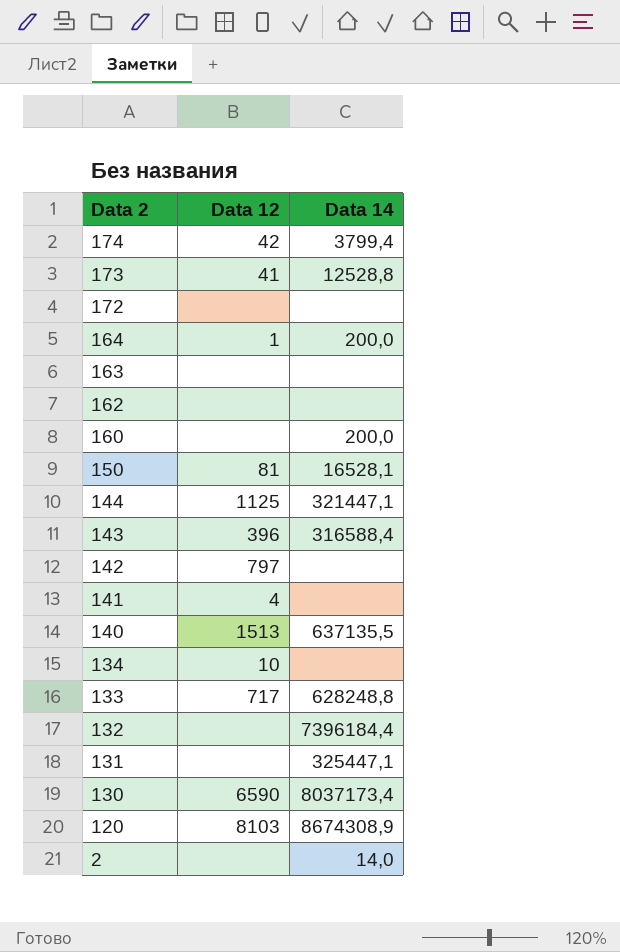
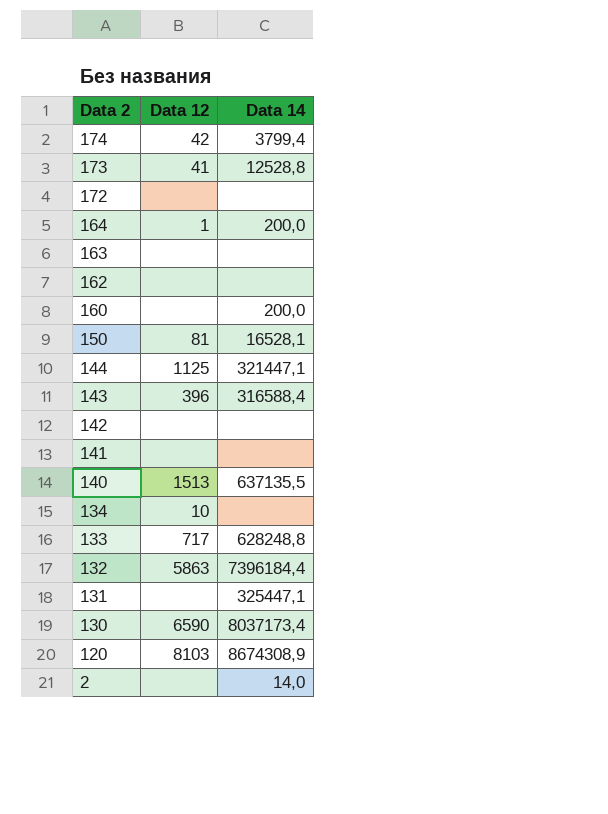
142 | Data 12: 797 -> none
141 | Data 12: 4 -> none
132 | Data 12: none -> 5863

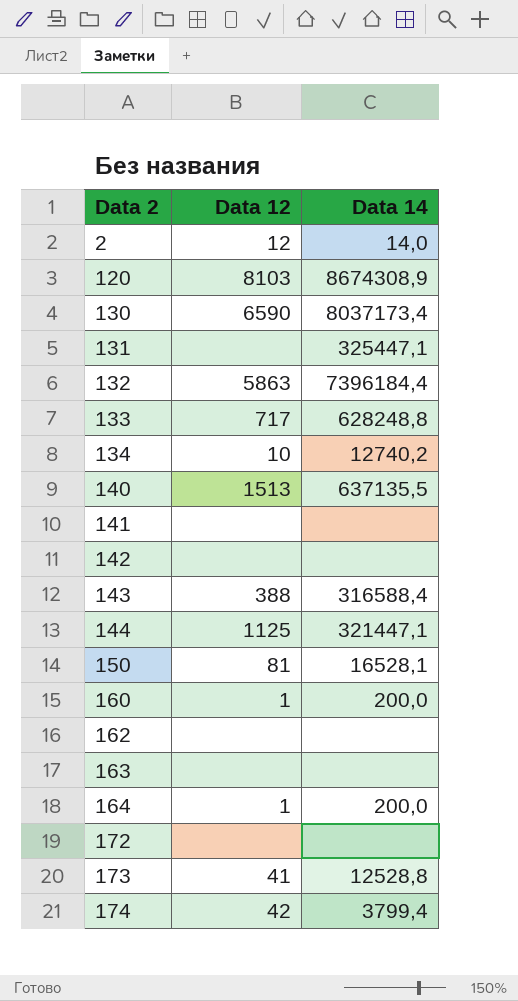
row order: Data 2 descending -> Data 2 ascending
2 | Data 12: none -> 12
134 | Data 14: none -> 12740,2
143 | Data 12: 396 -> 388
160 | Data 12: none -> 1

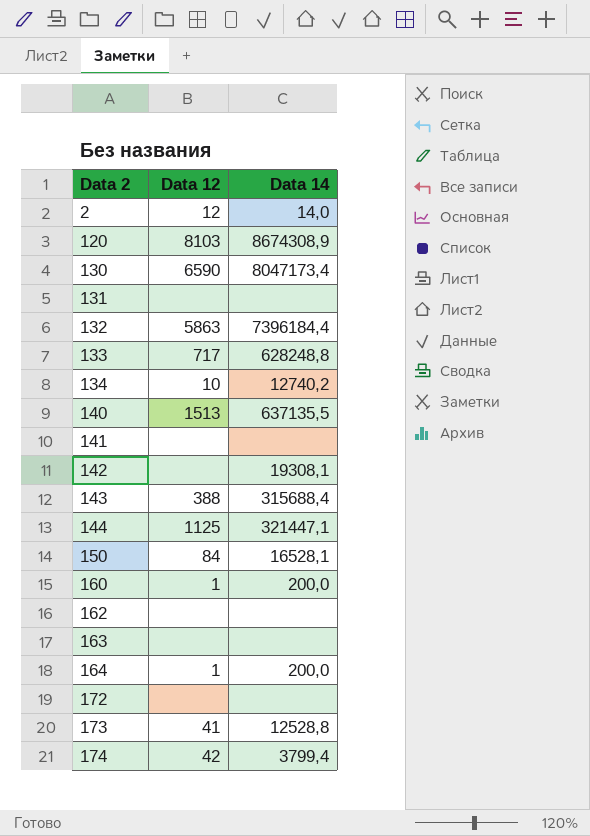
130 | Data 14: 8037173,4 -> 8047173,4
131 | Data 14: 325447,1 -> none
142 | Data 14: none -> 19308,1
143 | Data 14: 316588,4 -> 315688,4
150 | Data 12: 81 -> 84

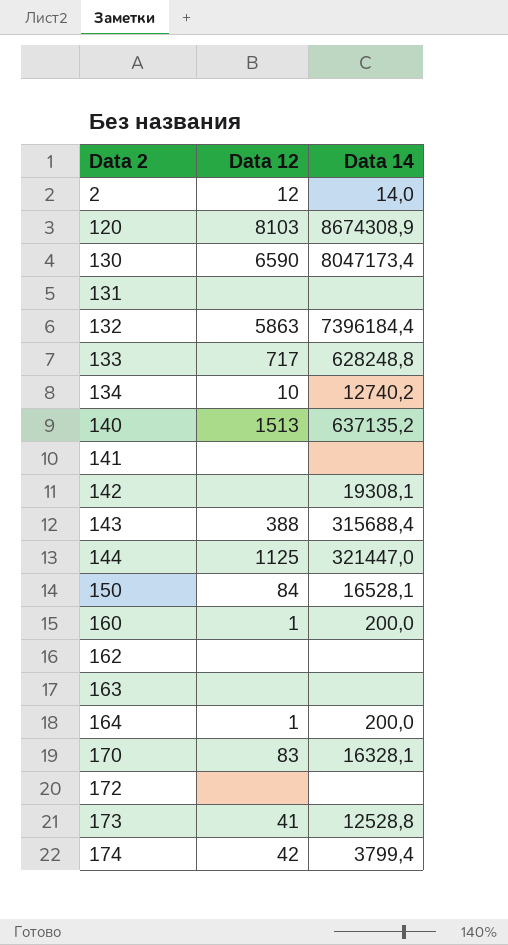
140 | Data 14: 637135,5 -> 637135,2
144 | Data 14: 321447,1 -> 321447,0
row 170: none -> 83 | 16328,1

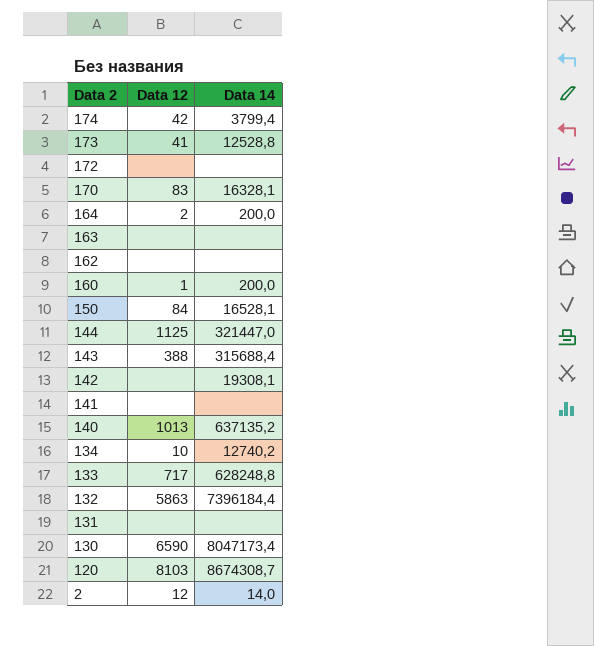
row order: Data 2 ascending -> Data 2 descending
164 | Data 12: 1 -> 2
140 | Data 12: 1513 -> 1013
120 | Data 14: 8674308,9 -> 8674308,7

